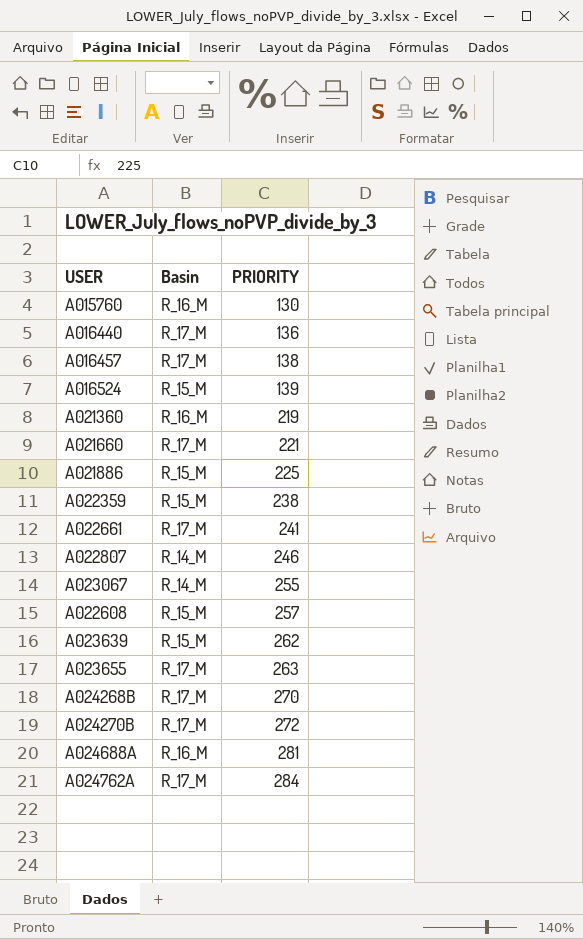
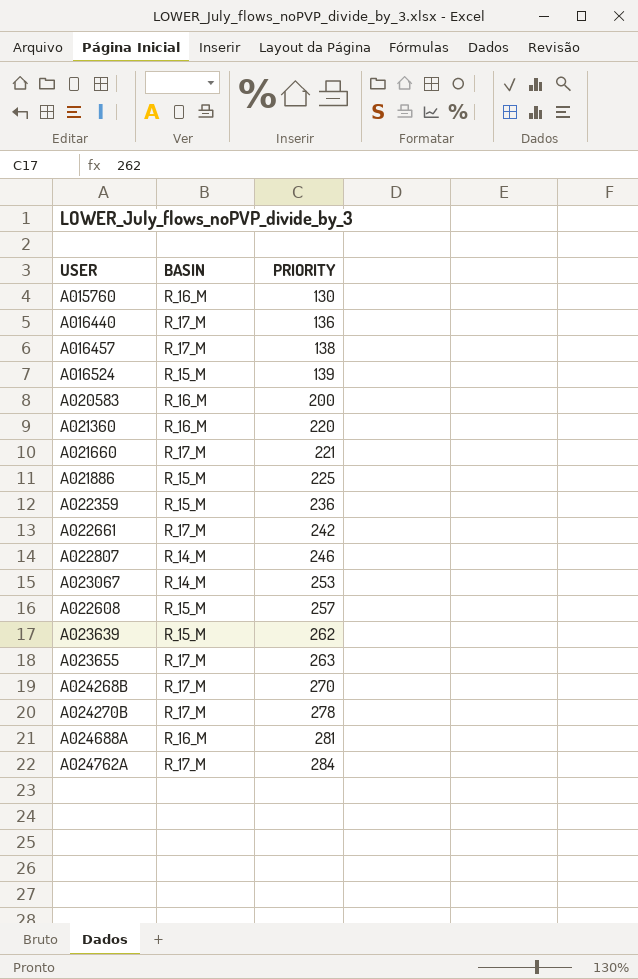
column name: Basin -> BASIN
row A020583: none -> R_16_M | 200
A021360 | PRIORITY: 219 -> 220
A022359 | PRIORITY: 238 -> 236
A022661 | PRIORITY: 241 -> 242
A023067 | PRIORITY: 255 -> 253
A024270B | PRIORITY: 272 -> 278

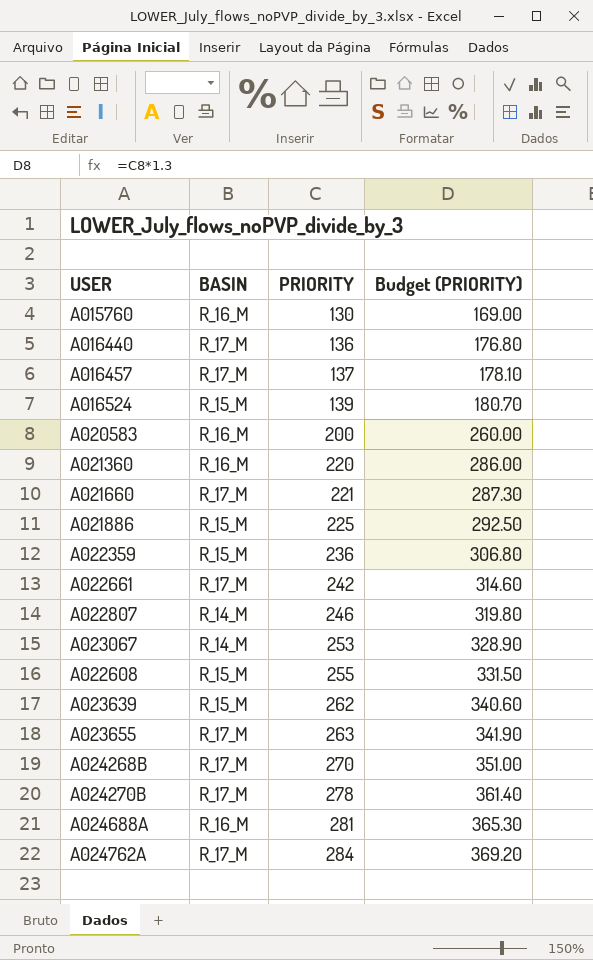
column Budget (PRIORITY) | formula: none -> [PRIORITY] * 1.3
A016457 | PRIORITY: 138 -> 137
A022608 | PRIORITY: 257 -> 255

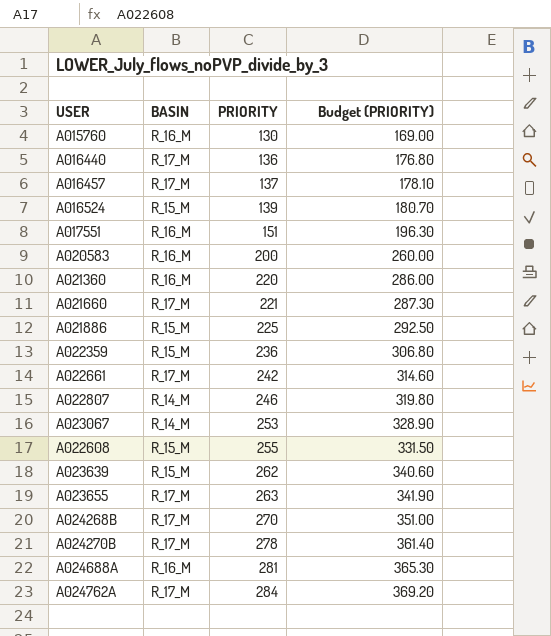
row A017551: none -> R_16_M | 151 | 196.30

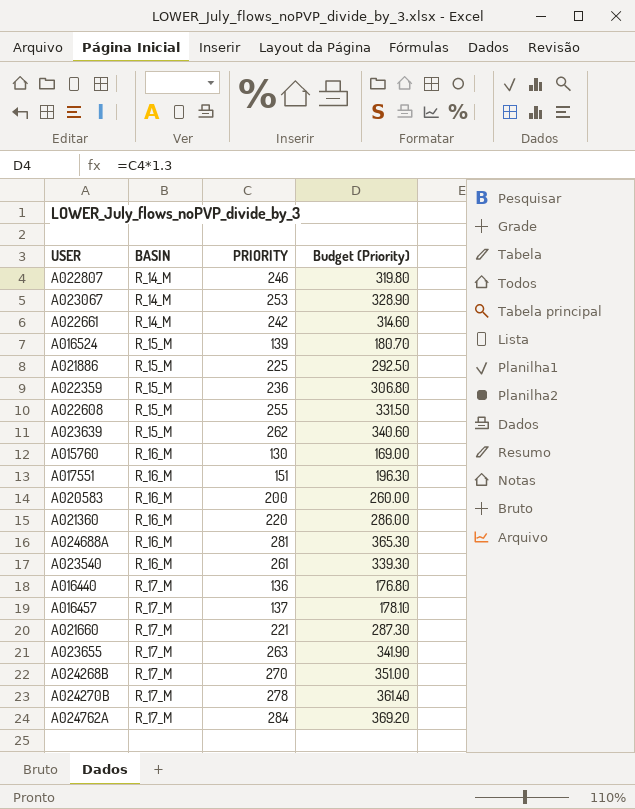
row order: PRIORITY ascending -> BASIN ascending
column name: Budget (PRIORITY) -> Budget (Priority)
A022661 | BASIN: R_17_M -> R_14_M
row A023540: none -> R_16_M | 261 | 339.30

